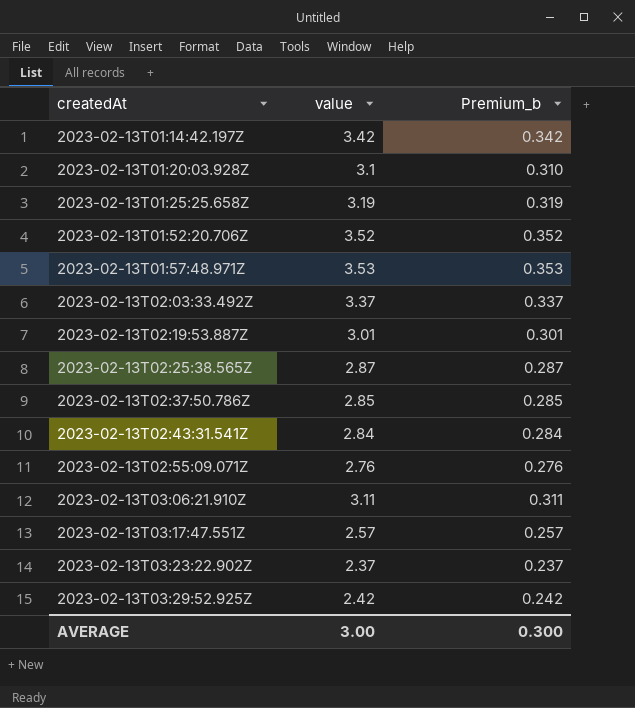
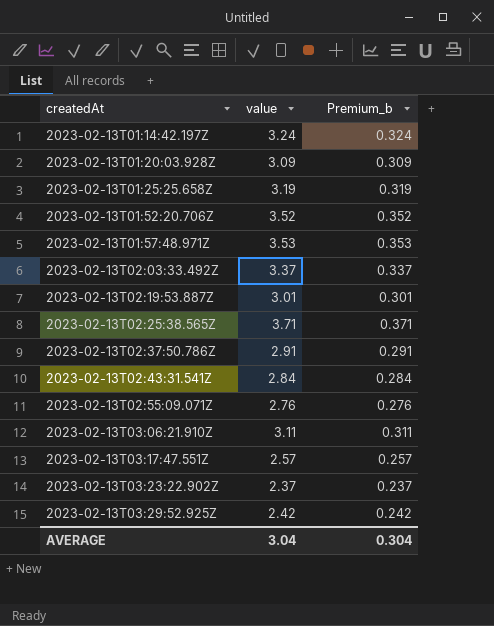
2023-02-13T01:14:42.197Z | value: 3.42 -> 3.24
2023-02-13T01:14:42.197Z | Premium_b: 0.342 -> 0.324
2023-02-13T01:20:03.928Z | value: 3.1 -> 3.09
2023-02-13T01:20:03.928Z | Premium_b: 0.310 -> 0.309
2023-02-13T02:25:38.565Z | value: 2.87 -> 3.71
2023-02-13T02:25:38.565Z | Premium_b: 0.287 -> 0.371
2023-02-13T02:37:50.786Z | value: 2.85 -> 2.91
2023-02-13T02:37:50.786Z | Premium_b: 0.285 -> 0.291
AVERAGE | value: 3.00 -> 3.04
AVERAGE | Premium_b: 0.300 -> 0.304

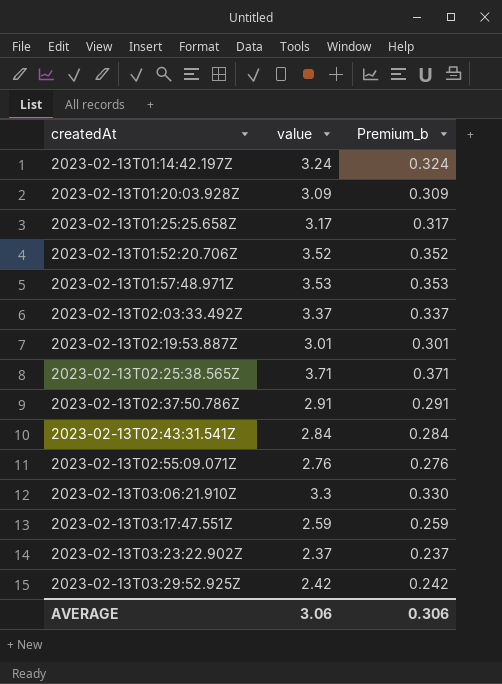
2023-02-13T01:25:25.658Z | value: 3.19 -> 3.17
2023-02-13T01:25:25.658Z | Premium_b: 0.319 -> 0.317
2023-02-13T03:06:21.910Z | value: 3.11 -> 3.3
2023-02-13T03:06:21.910Z | Premium_b: 0.311 -> 0.330
2023-02-13T03:17:47.551Z | value: 2.57 -> 2.59
2023-02-13T03:17:47.551Z | Premium_b: 0.257 -> 0.259
AVERAGE | value: 3.04 -> 3.06
AVERAGE | Premium_b: 0.304 -> 0.306

